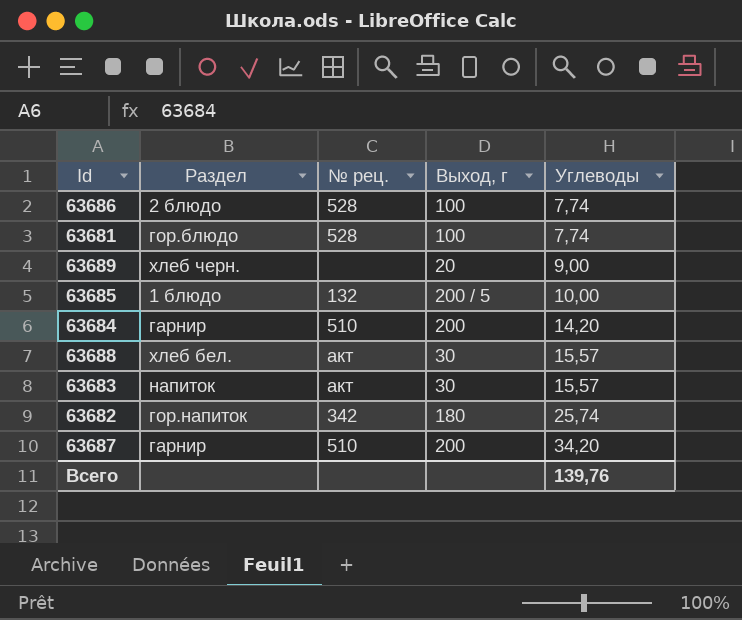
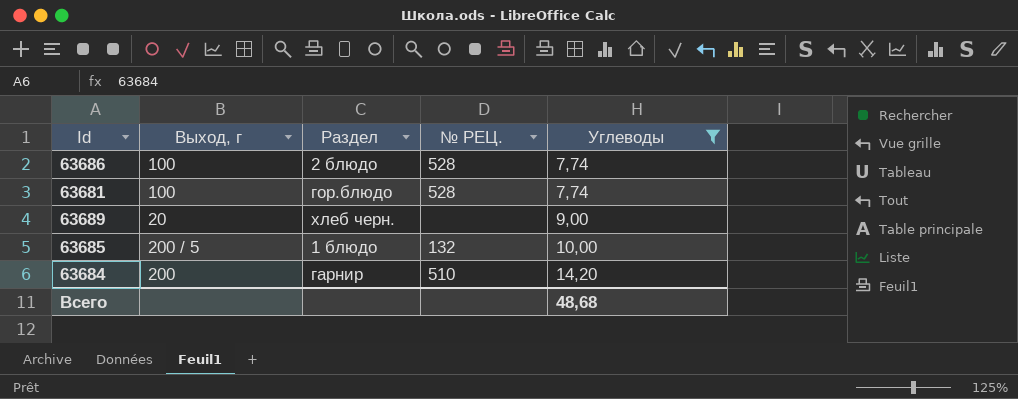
filter: none -> Углеводы <= 14,20
column Выход, г | position: 4 -> 2
column name: № рец. -> № РЕЦ.
Всего | Углеводы: 139,76 -> 48,68

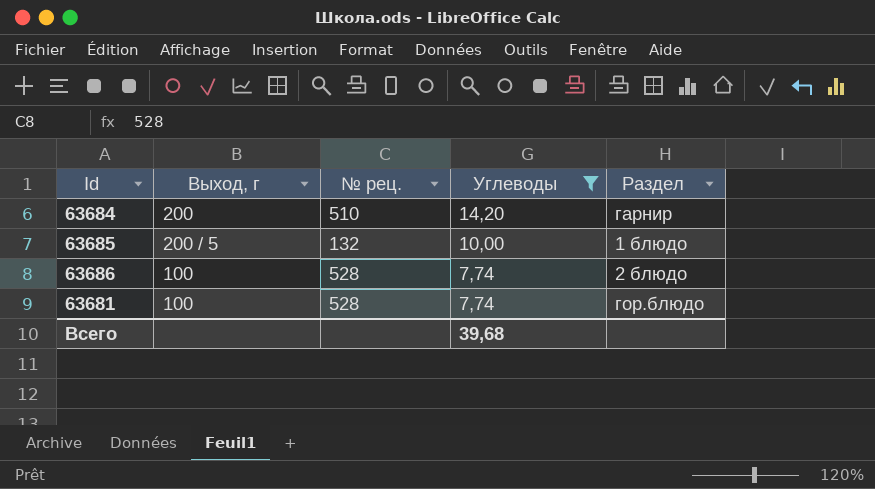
row order: Углеводы ascending -> Углеводы descending
column name: № РЕЦ. -> № рец.
column Раздел | position: 3 -> 5
row 63689: 20 | хлеб черн. | none | 9,00 -> none
Всего | Углеводы: 48,68 -> 39,68

